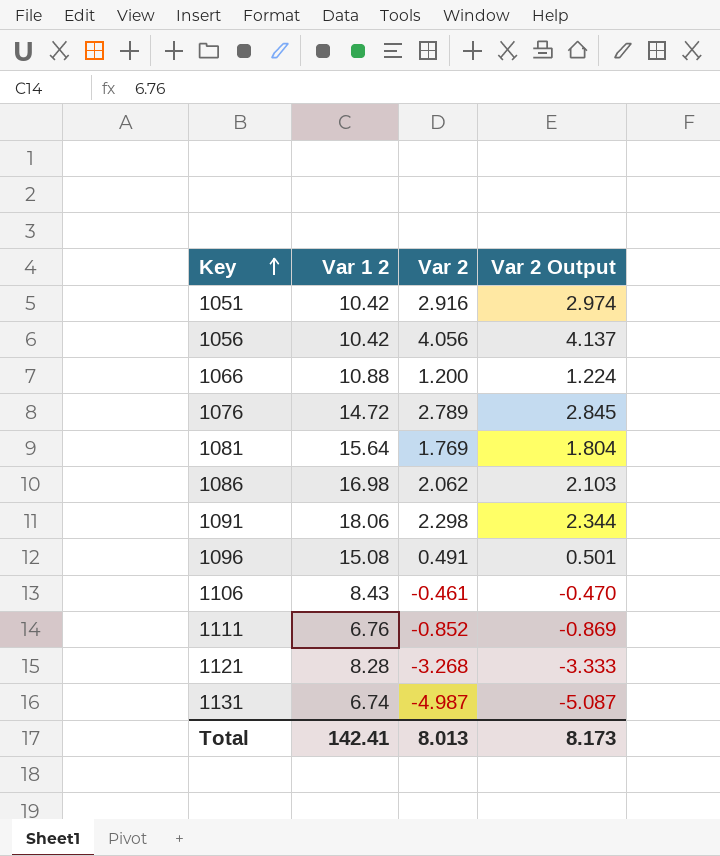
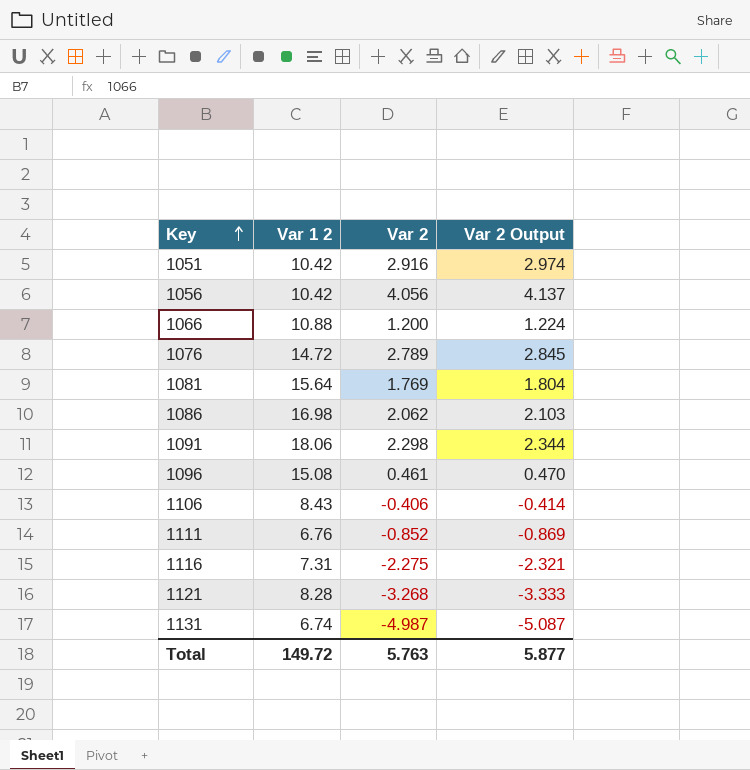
1096 | Var 2: 0.491 -> 0.461
1096 | Var 2 Output: 0.501 -> 0.470
1106 | Var 2: -0.461 -> -0.406
1106 | Var 2 Output: -0.470 -> -0.414
row 1116: none -> 7.31 | -2.275 | -2.321
Total | Var 1 2: 142.41 -> 149.72
Total | Var 2: 8.013 -> 5.763
Total | Var 2 Output: 8.173 -> 5.877

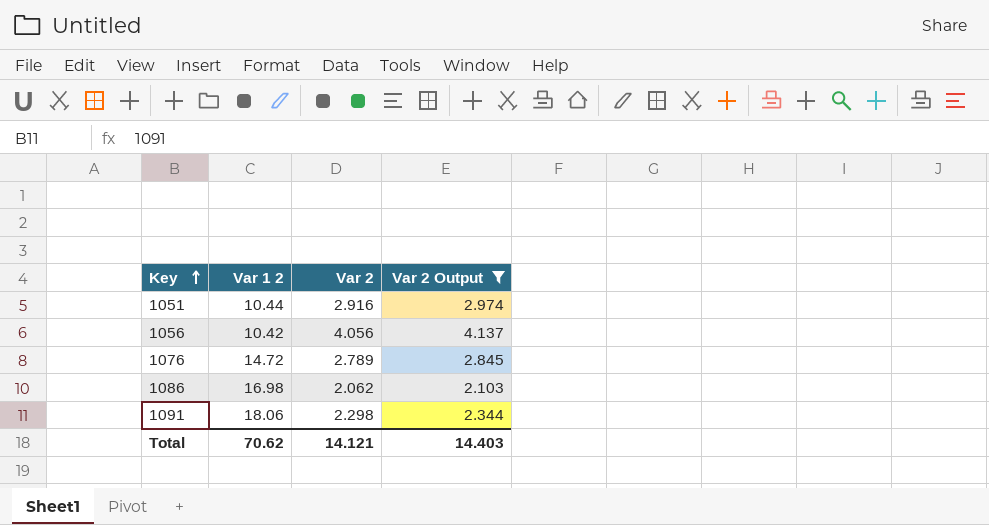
filter: none -> Var 2 Output >= 2.103
1051 | Var 1 2: 10.42 -> 10.44
Total | Var 1 2: 149.72 -> 70.62
Total | Var 2: 5.763 -> 14.121
Total | Var 2 Output: 5.877 -> 14.403

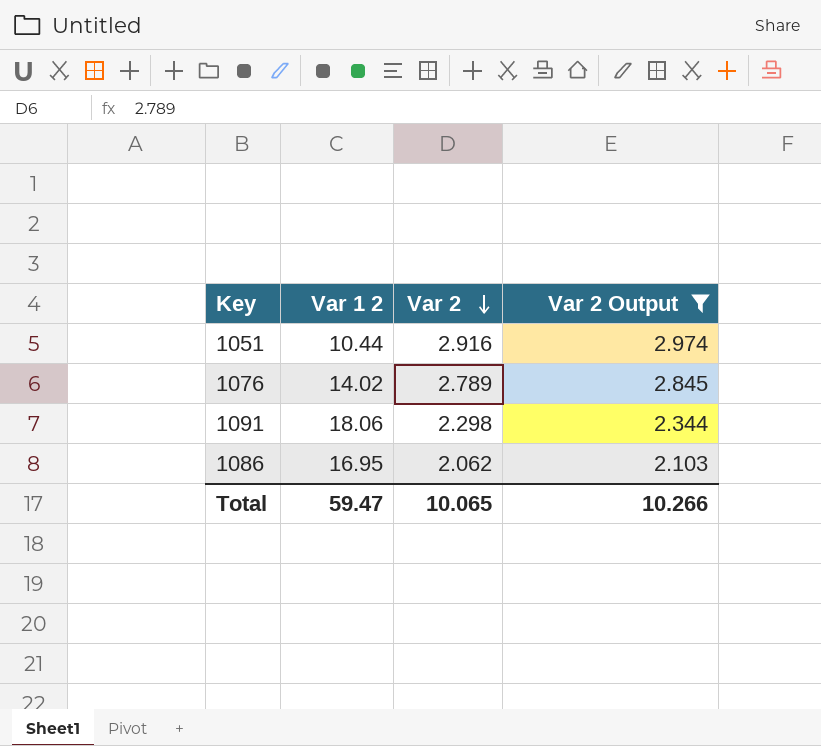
row order: Key ascending -> Var 2 descending
row 1056: 10.42 | 4.056 | 4.137 -> none
1076 | Var 1 2: 14.72 -> 14.02
1086 | Var 1 2: 16.98 -> 16.95
Total | Var 1 2: 70.62 -> 59.47
Total | Var 2: 14.121 -> 10.065
Total | Var 2 Output: 14.403 -> 10.266

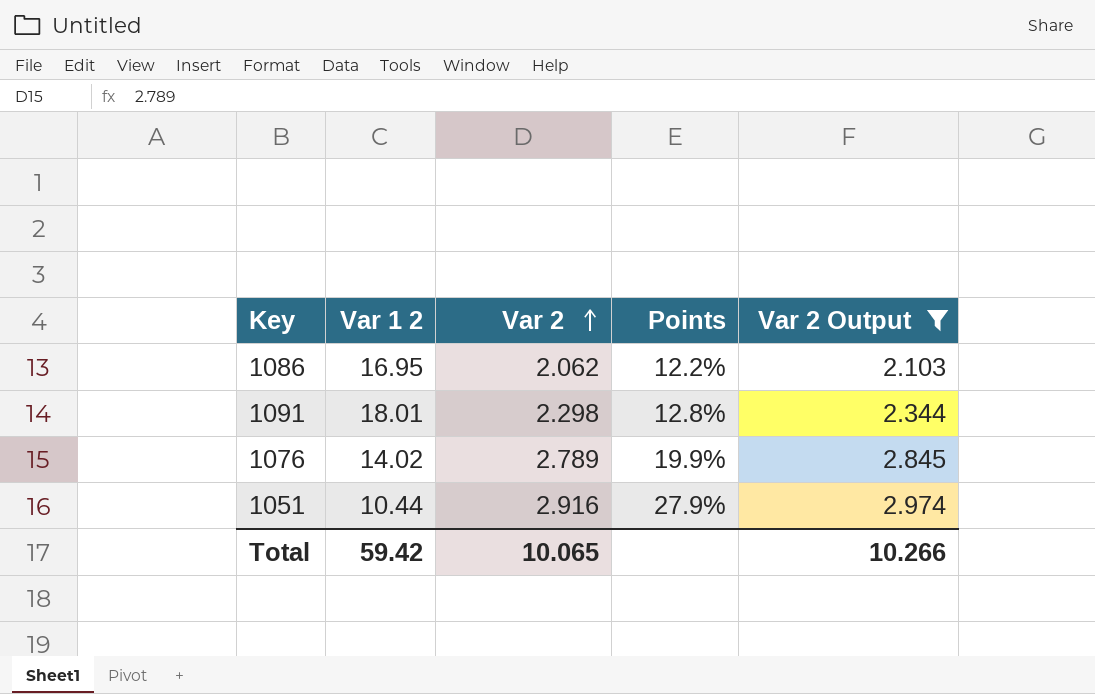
row order: Var 2 descending -> Var 2 ascending
column Points | formula: none -> [Var 2] / [Var 1 2]
1091 | Var 1 2: 18.06 -> 18.01
Total | Var 1 2: 59.47 -> 59.42

